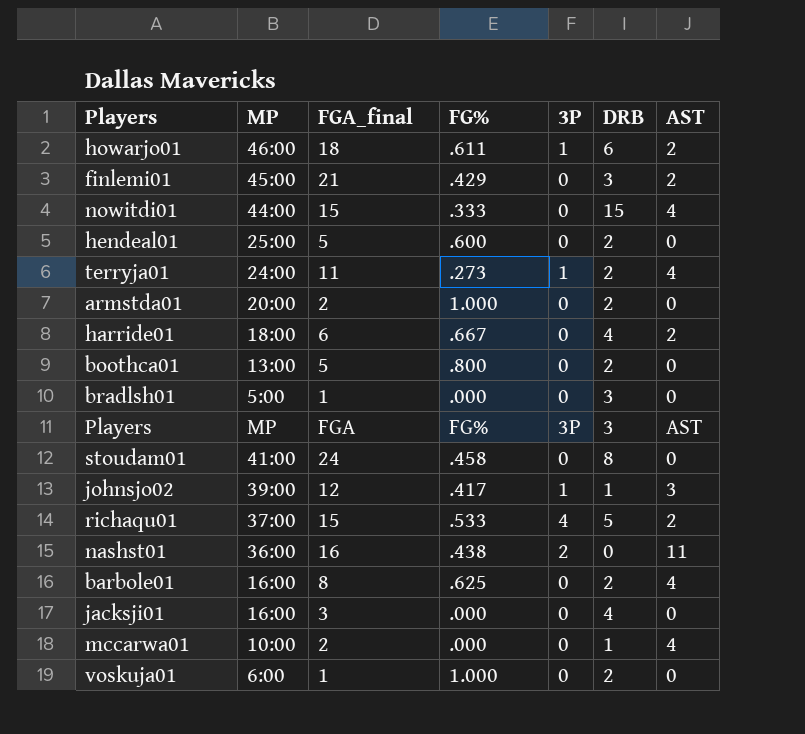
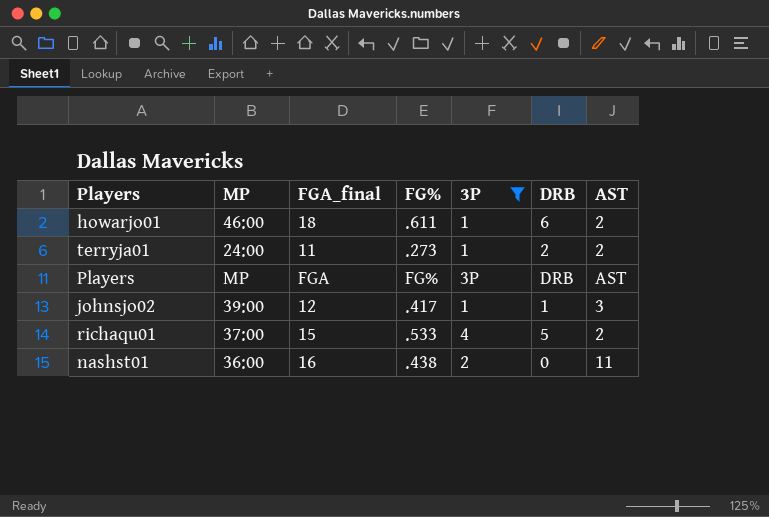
filter: none -> 3P != 0
terryja01 | AST: 4 -> 2
Players | DRB: 3 -> DRB

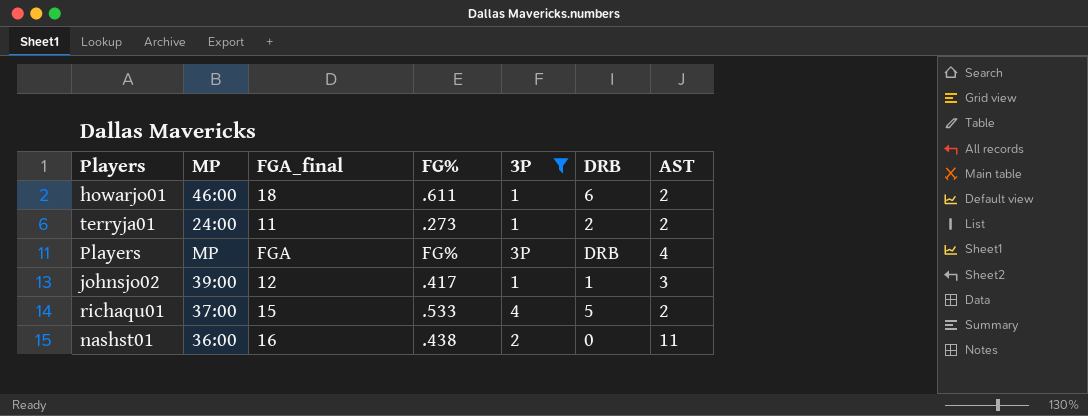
Players | AST: AST -> 4

